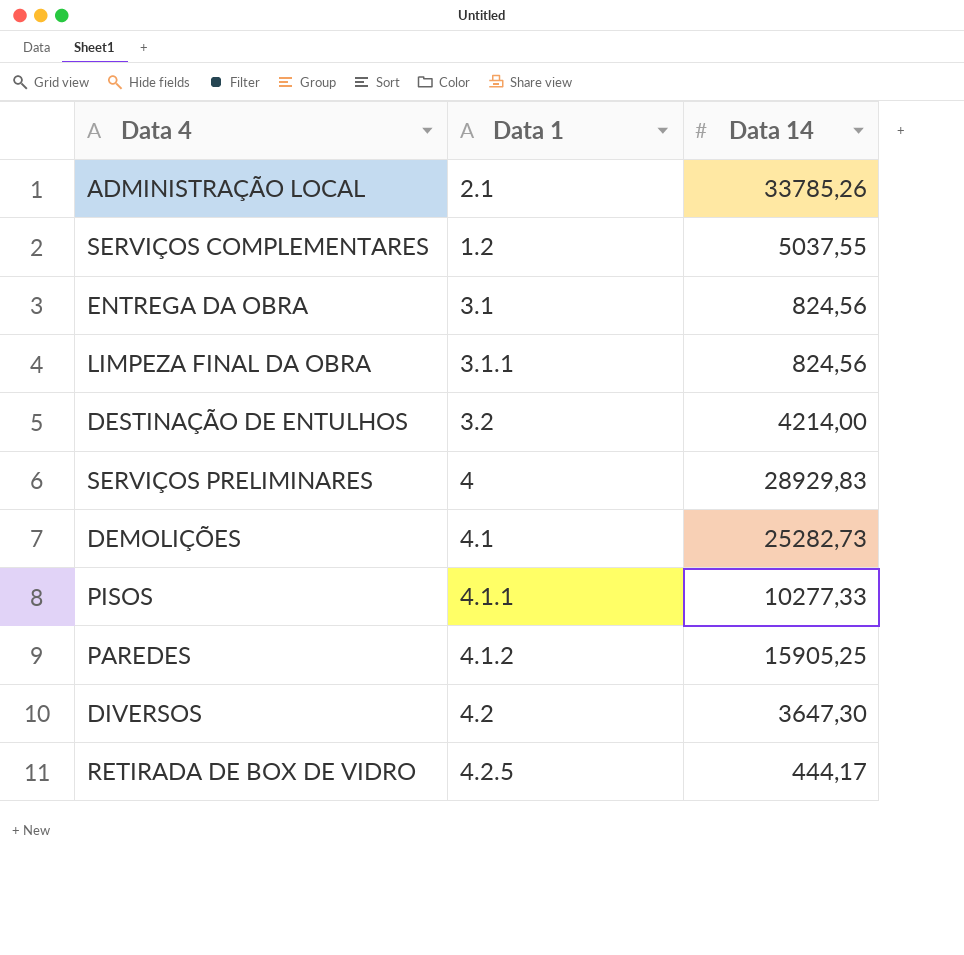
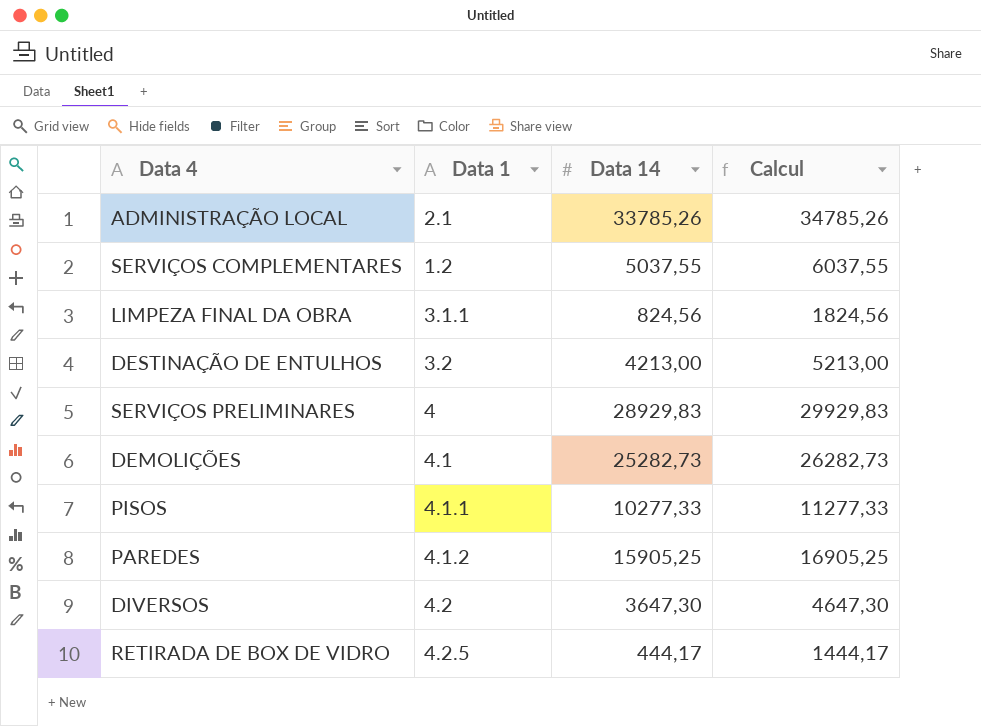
column Calcul | formula: none -> [Data 14] + 1000
row ENTREGA DA OBRA: 3.1 | 824,56 -> none
DESTINAÇÃO DE ENTULHOS | Data 14: 4214,00 -> 4213,00

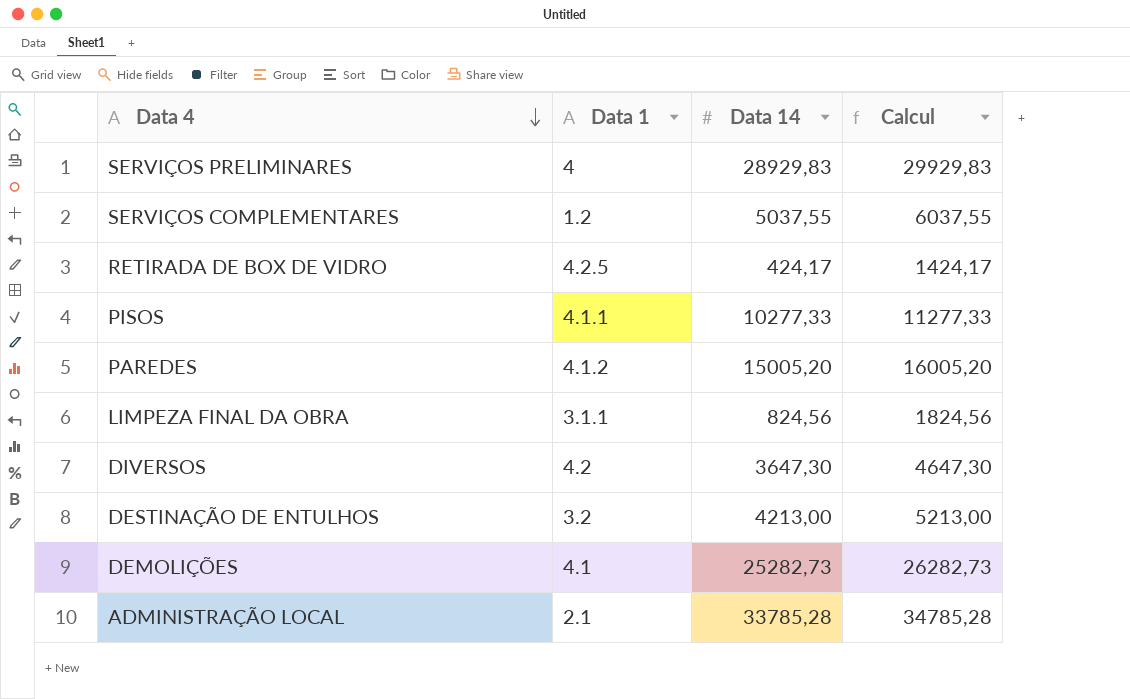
row order: none -> Data 4 descending
RETIRADA DE BOX DE VIDRO | Data 14: 444,17 -> 424,17
RETIRADA DE BOX DE VIDRO | Calcul: 1444,17 -> 1424,17
PAREDES | Data 14: 15905,25 -> 15005,20
PAREDES | Calcul: 16905,25 -> 16005,20
ADMINISTRAÇÃO LOCAL | Data 14: 33785,26 -> 33785,28
ADMINISTRAÇÃO LOCAL | Calcul: 34785,26 -> 34785,28

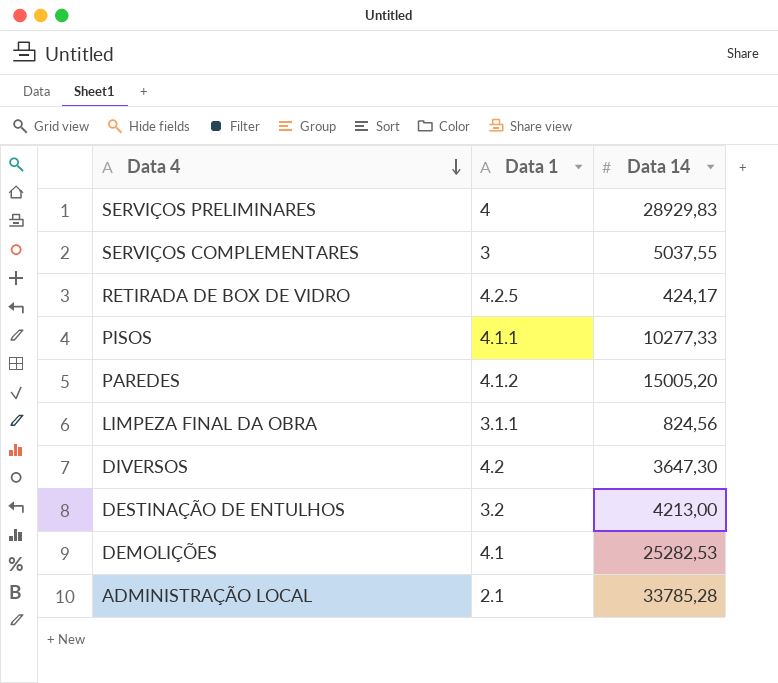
column Calcul | formula: [Data 14] + 1000 -> none
SERVIÇOS COMPLEMENTARES | Data 1: 1.2 -> 3
DEMOLIÇÕES | Data 14: 25282,73 -> 25282,53

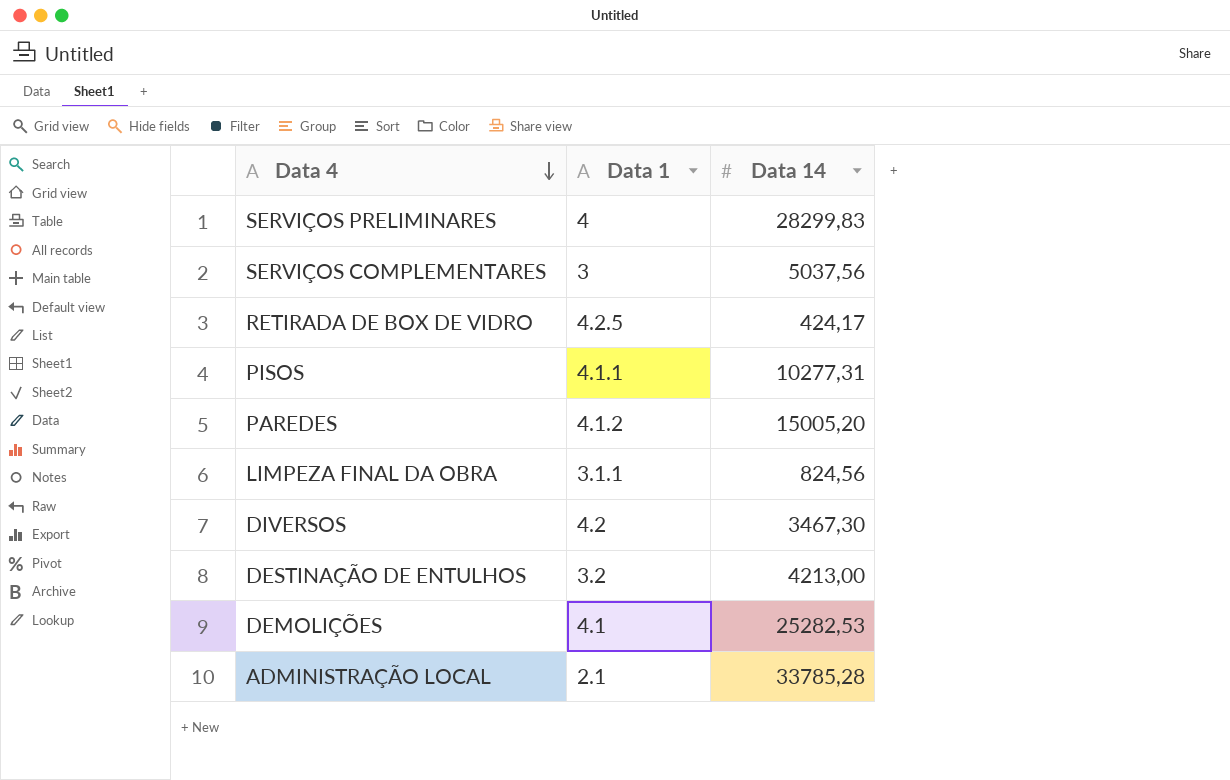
SERVIÇOS PRELIMINARES | Data 14: 28929,83 -> 28299,83
SERVIÇOS COMPLEMENTARES | Data 14: 5037,55 -> 5037,56
PISOS | Data 14: 10277,33 -> 10277,31
DIVERSOS | Data 14: 3647,30 -> 3467,30

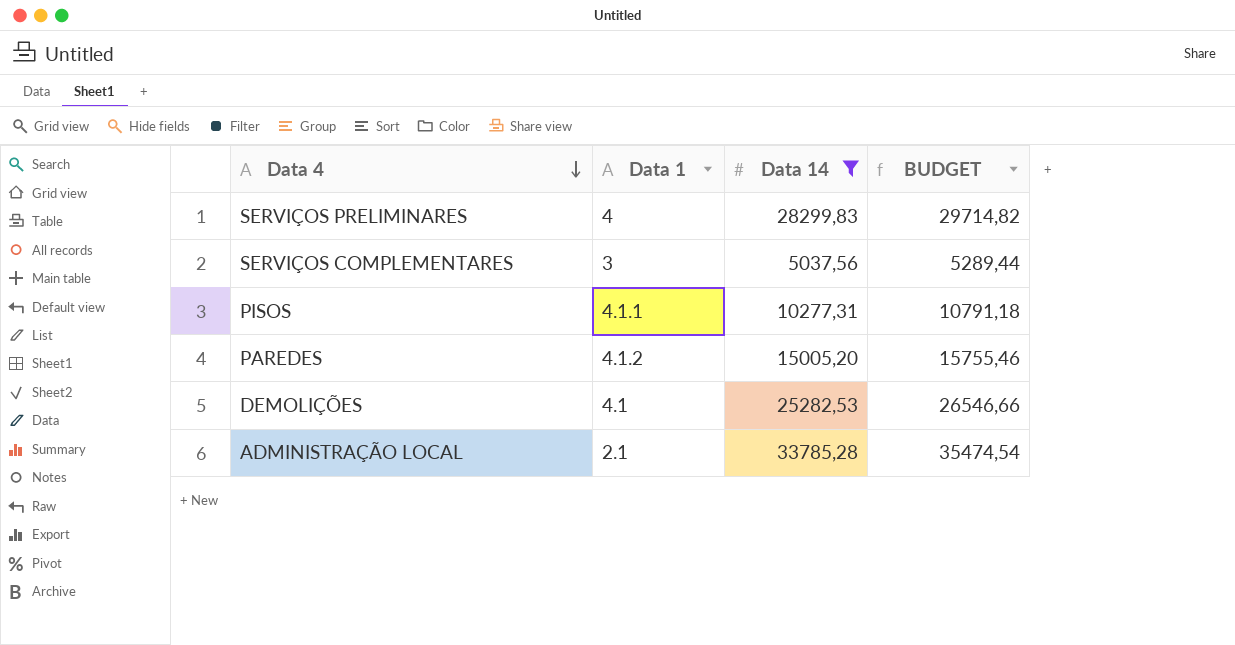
filter: none -> Data 14 >= 5037,56
column BUDGET | formula: none -> [Data 14] * 1,05

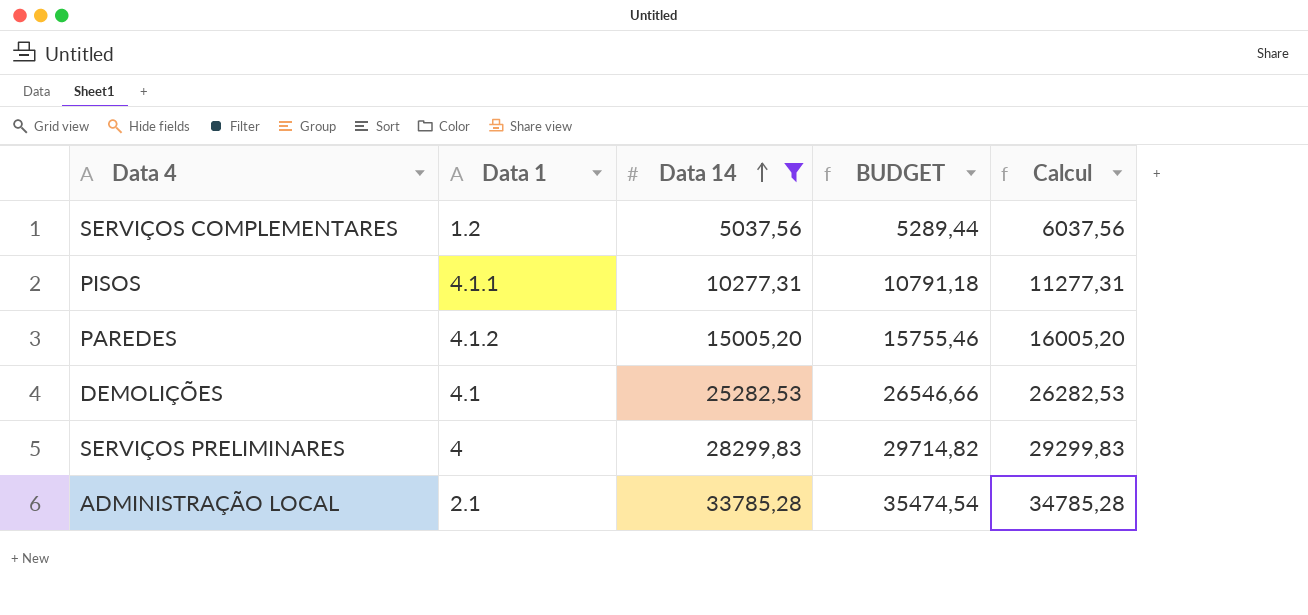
row order: Data 4 descending -> Data 14 ascending
column Calcul | formula: none -> [Data 14] + 1000
SERVIÇOS COMPLEMENTARES | Data 1: 3 -> 1.2

